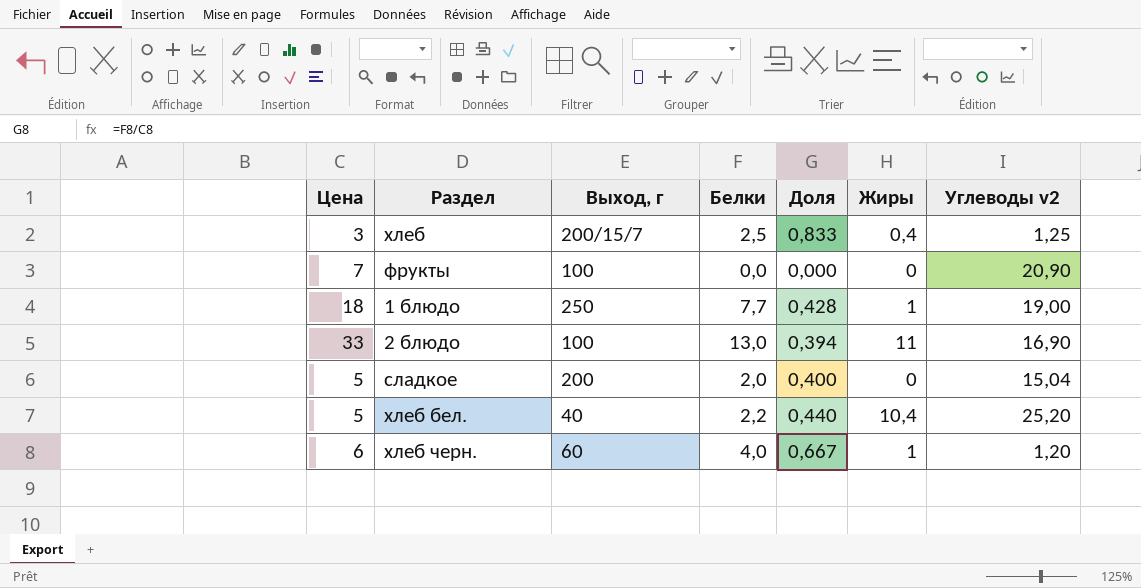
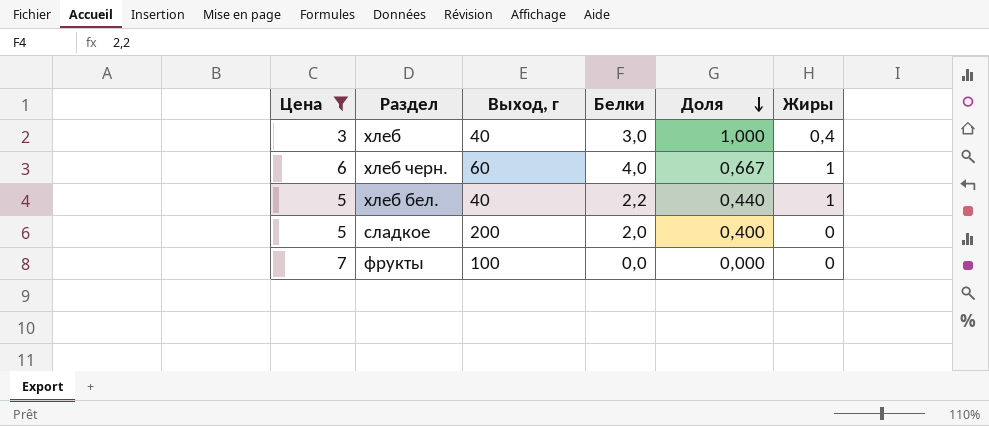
filter: none -> Цена <= 7
row order: none -> Доля descending
column Углеводы v2 | position: 7 -> none
хлеб | Выход, г: 200/15/7 -> 40
хлеб | Белки: 2,5 -> 3,0
хлеб | Доля: 0,833 -> 1,000
хлеб бел. | Жиры: 10,4 -> 1

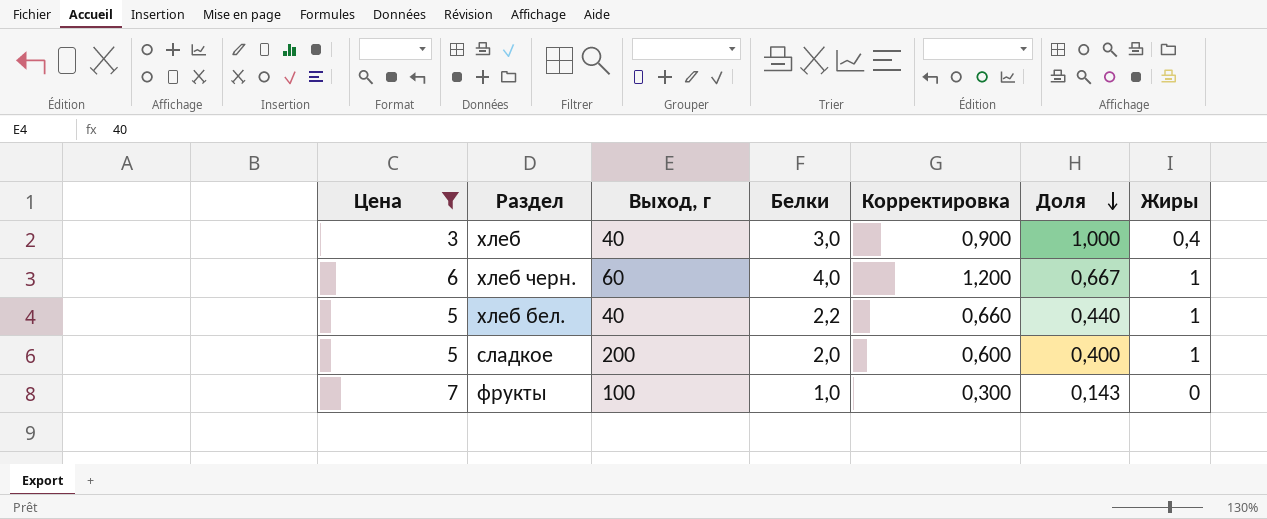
column Корректировка | formula: none -> [Белки] * 0,3
сладкое | Жиры: 0 -> 1
фрукты | Белки: 0,0 -> 1,0
фрукты | Доля: 0,000 -> 0,143

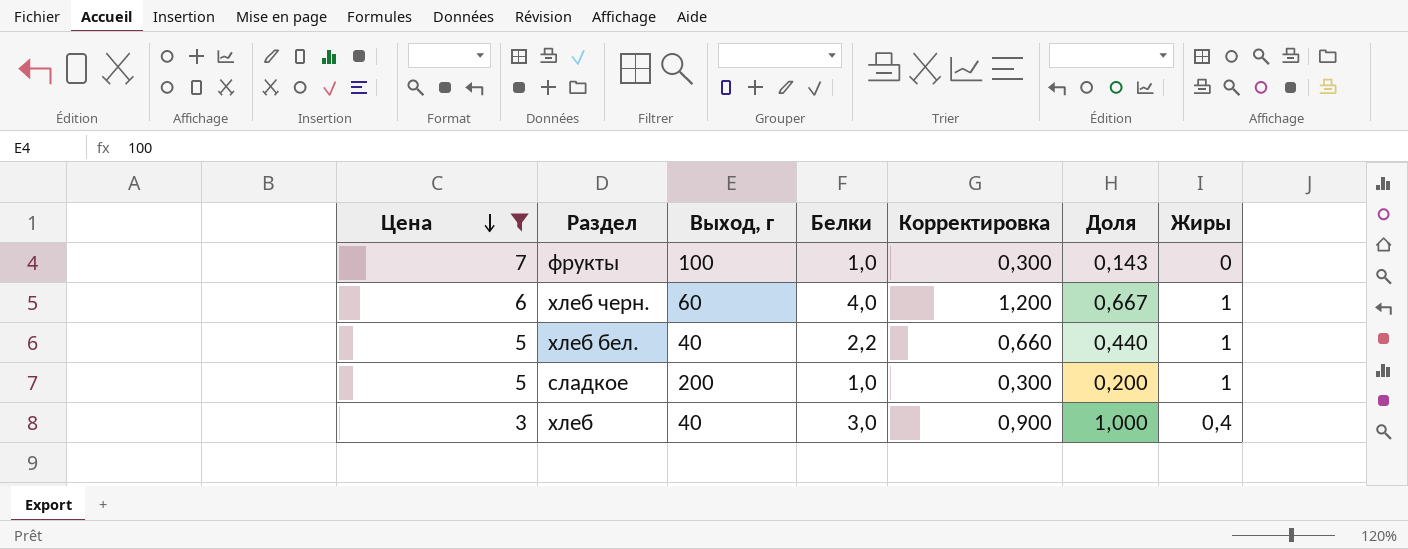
row order: Доля descending -> Цена descending
сладкое | Белки: 2,0 -> 1,0
сладкое | Корректировка: 0,600 -> 0,300
сладкое | Доля: 0,400 -> 0,200

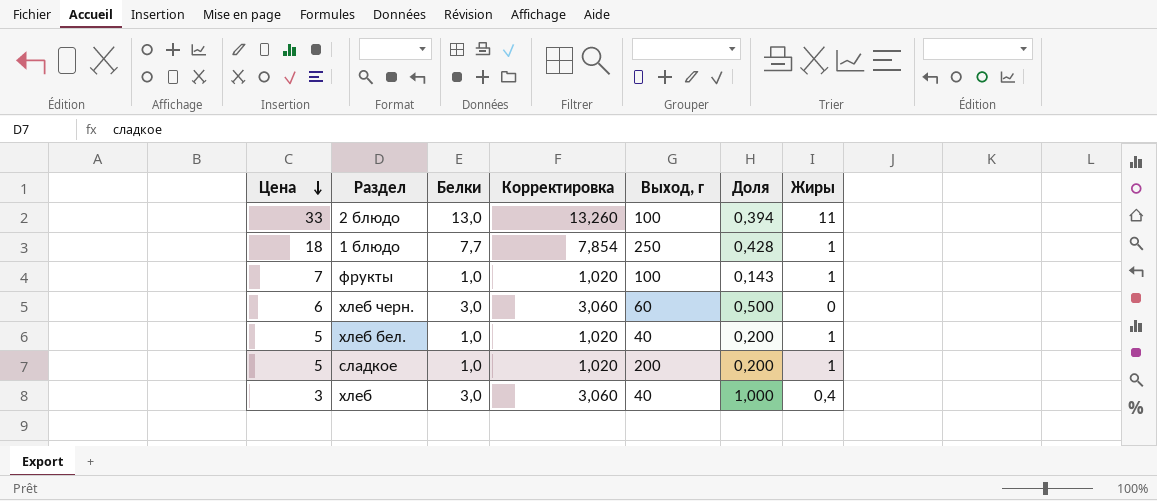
filter: Цена <= 7 -> none
column Корректировка | formula: [Белки] * 0,3 -> [Белки] * 1,02
column Выход, г | position: 3 -> 5
фрукты | Жиры: 0 -> 1
хлеб черн. | Белки: 4,0 -> 3,0
хлеб черн. | Доля: 0,667 -> 0,500
хлеб черн. | Жиры: 1 -> 0
хлеб бел. | Белки: 2,2 -> 1,0
хлеб бел. | Доля: 0,440 -> 0,200

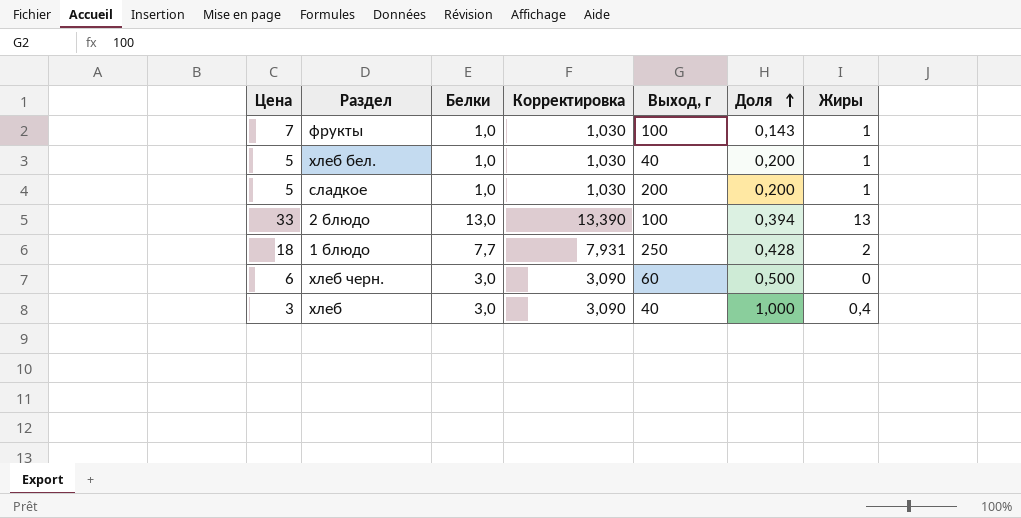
row order: Цена descending -> Доля ascending
column Корректировка | formula: [Белки] * 1,02 -> [Белки] * 1,03
2 блюдо | Жиры: 11 -> 13
1 блюдо | Жиры: 1 -> 2

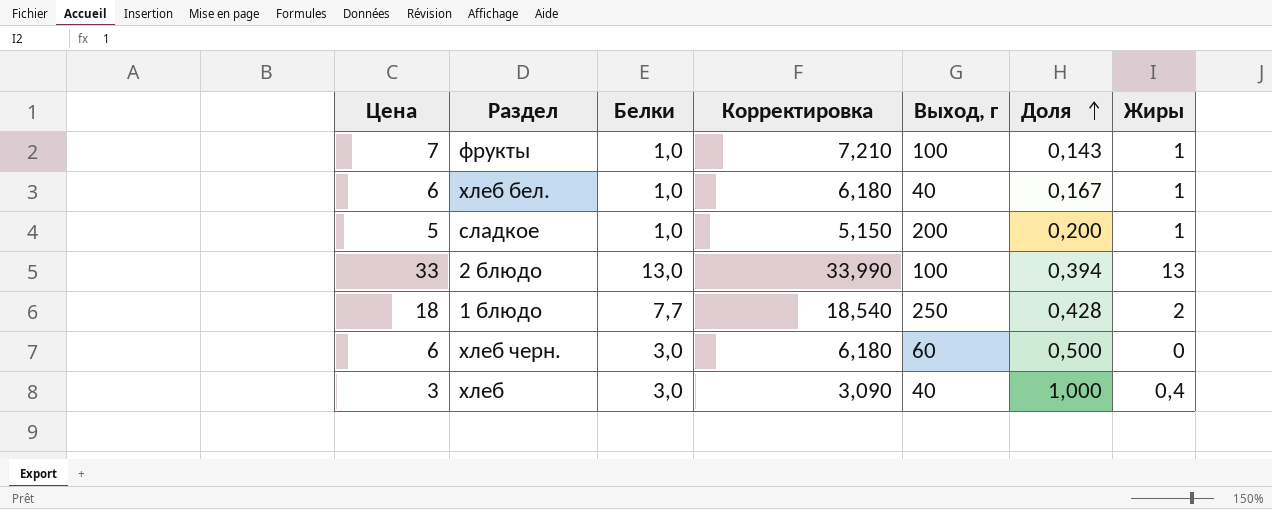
column Корректировка | formula: [Белки] * 1,03 -> [Цена] * 1,03
хлеб бел. | Цена: 5 -> 6
хлеб бел. | Доля: 0,200 -> 0,167

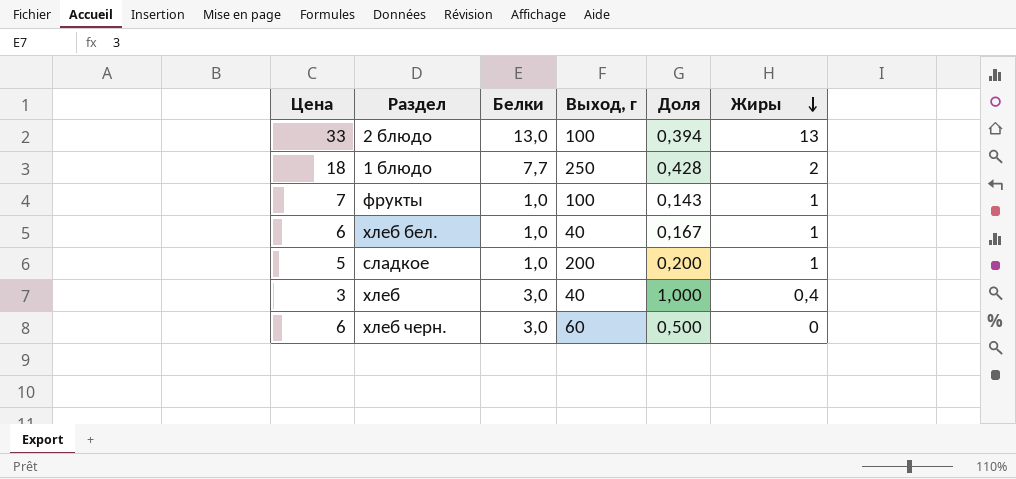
row order: Доля ascending -> Жиры descending
column Корректировка | formula: [Цена] * 1,03 -> none

